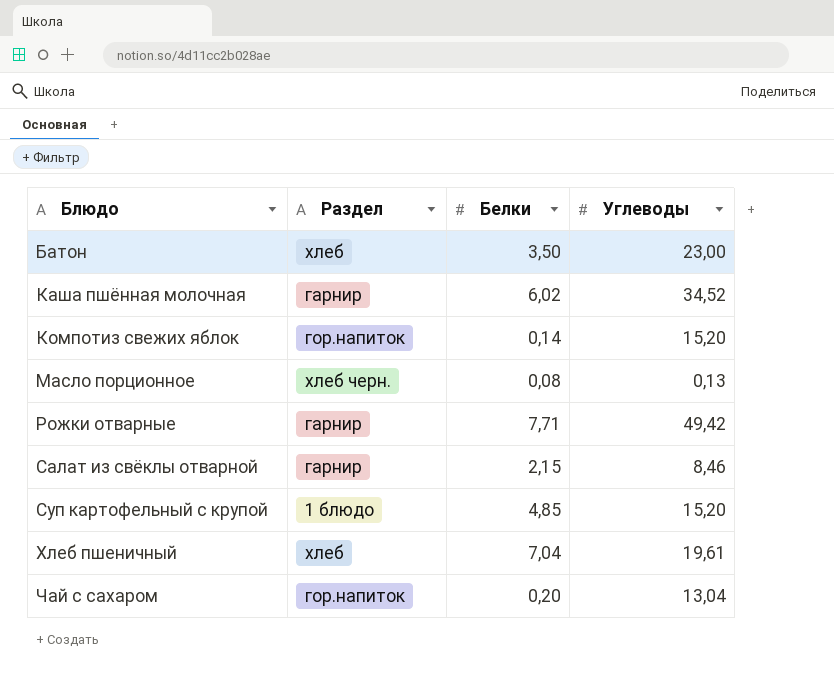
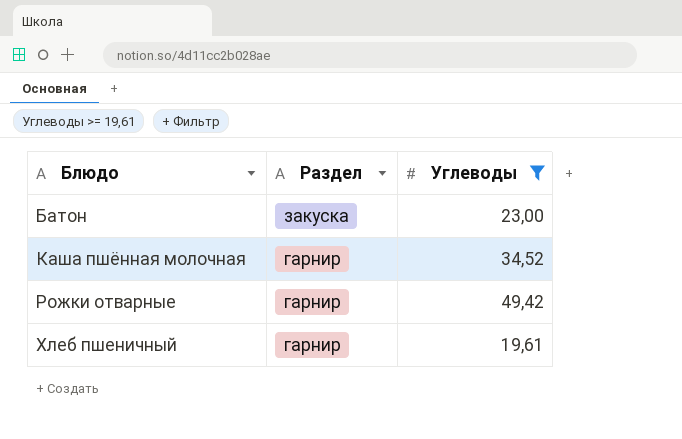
filter: none -> Углеводы >= 19,61
column Белки | position: 3 -> none
Батон | Раздел: хлеб -> закуска
Хлеб пшеничный | Раздел: хлеб -> гарнир

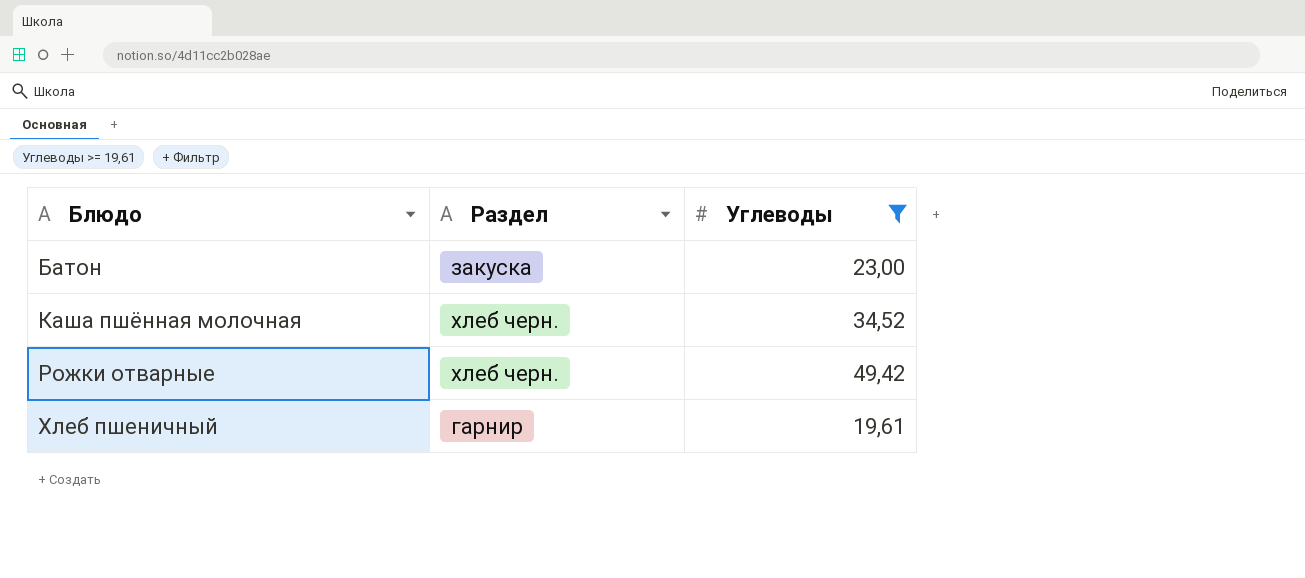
Каша пшённая молочная | Раздел: гарнир -> хлеб черн.
Рожки отварные | Раздел: гарнир -> хлеб черн.

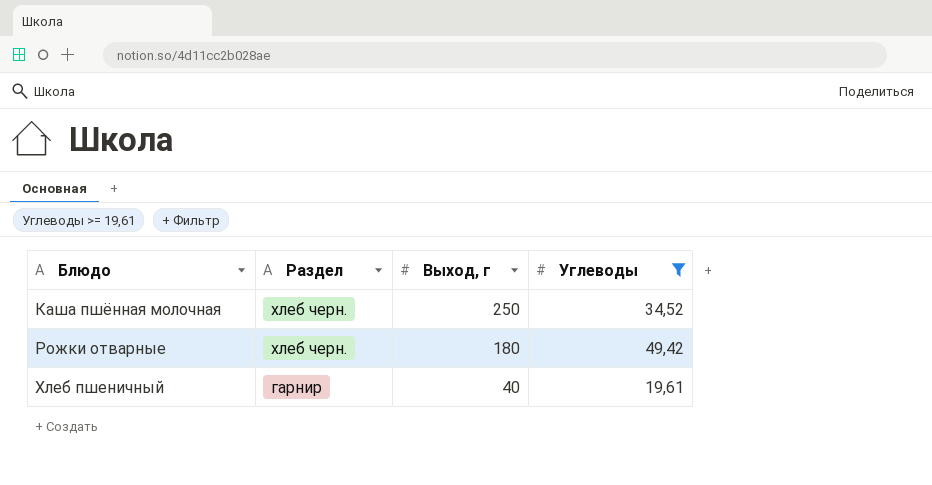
column Выход, г | position: none -> 3
row Батон: закуска | 23,00 -> none

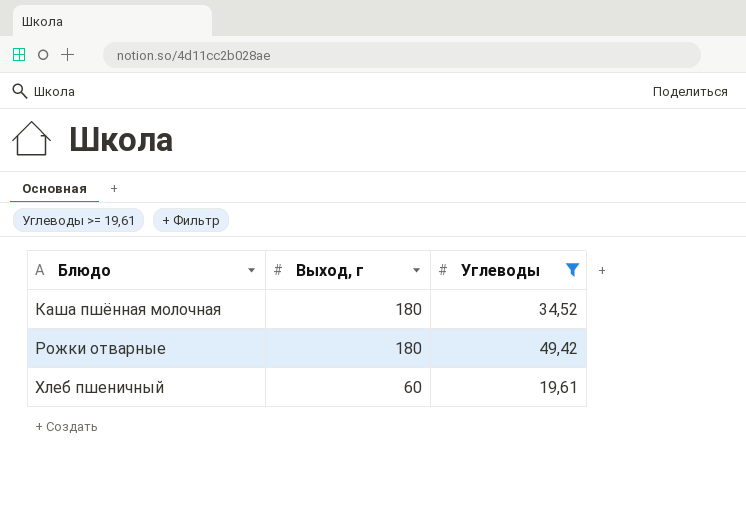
column Раздел | position: 2 -> none
Каша пшённая молочная | Выход, г: 250 -> 180
Хлеб пшеничный | Выход, г: 40 -> 60

